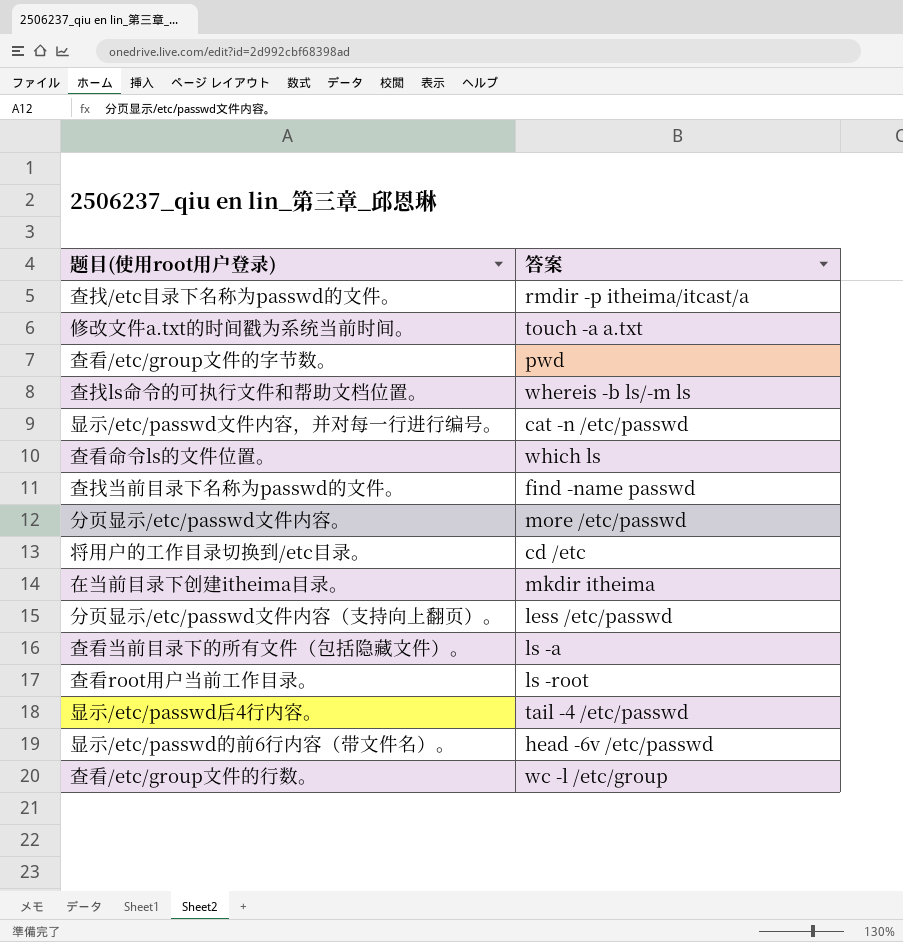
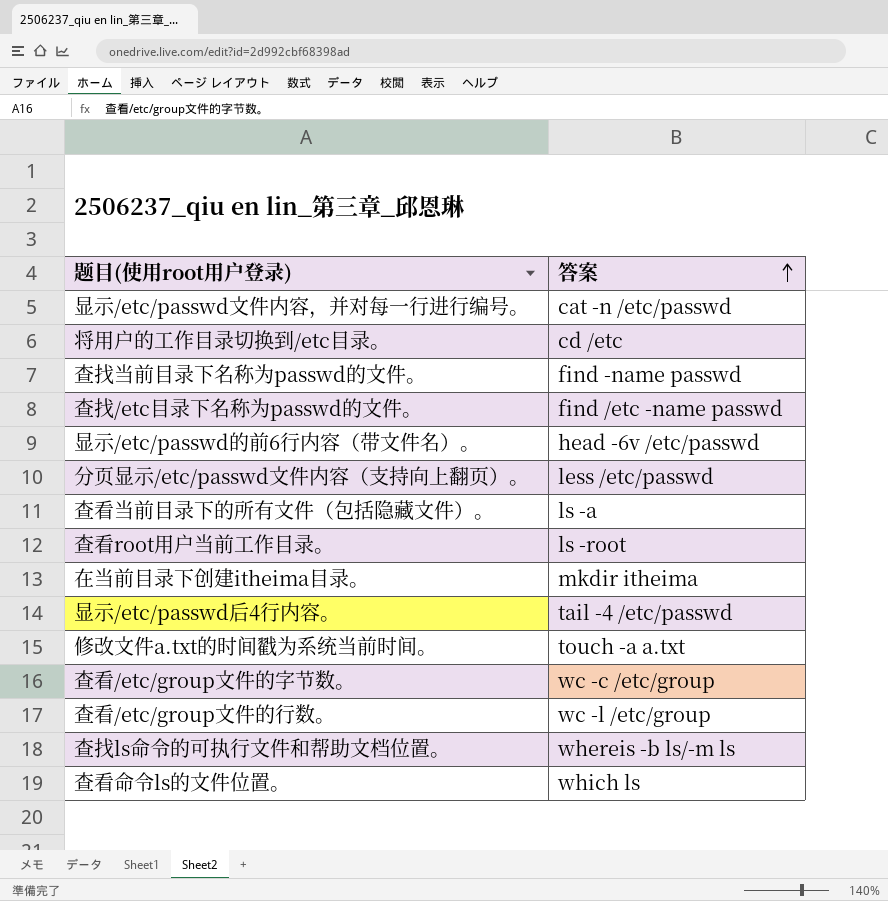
row order: none -> 答案 ascending
row 分页显示/etc/passwd文件内容。: more /etc/passwd -> none
查找/etc目录下名称为passwd的文件。 | 答案: rmdir -p itheima/itcast/a -> find /etc -name passwd
查看/etc/group文件的字节数。 | 答案: pwd -> wc -c /etc/group

